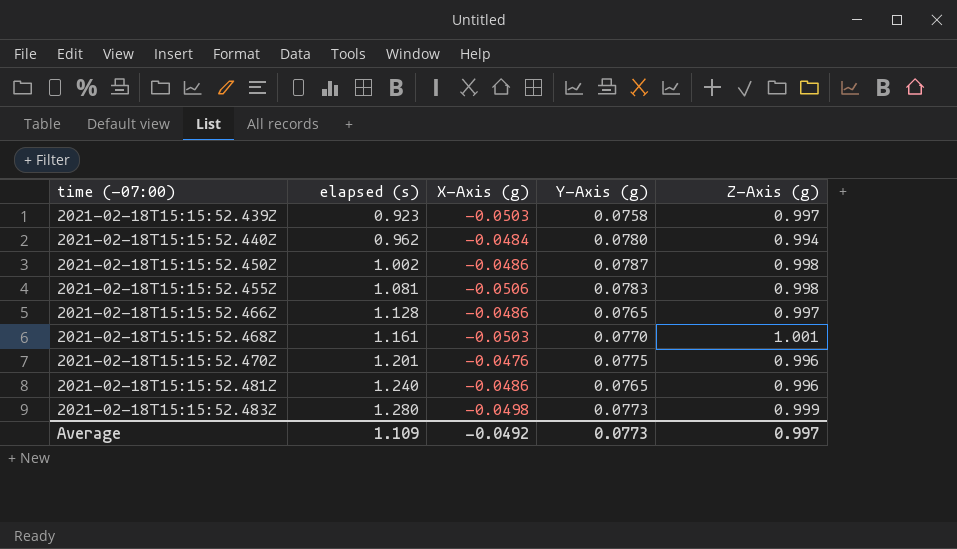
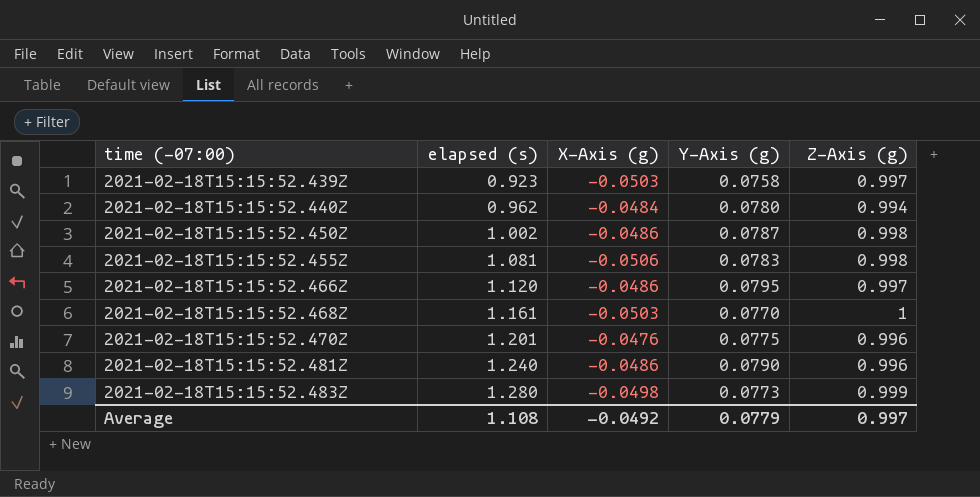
2021-02-18T15:15:52.466Z | elapsed (s): 1.128 -> 1.120
2021-02-18T15:15:52.466Z | Y-Axis (g): 0.0765 -> 0.0795
2021-02-18T15:15:52.468Z | Z-Axis (g): 1.001 -> 1
2021-02-18T15:15:52.481Z | Y-Axis (g): 0.0765 -> 0.0790
Average | elapsed (s): 1.109 -> 1.108
Average | Y-Axis (g): 0.0773 -> 0.0779

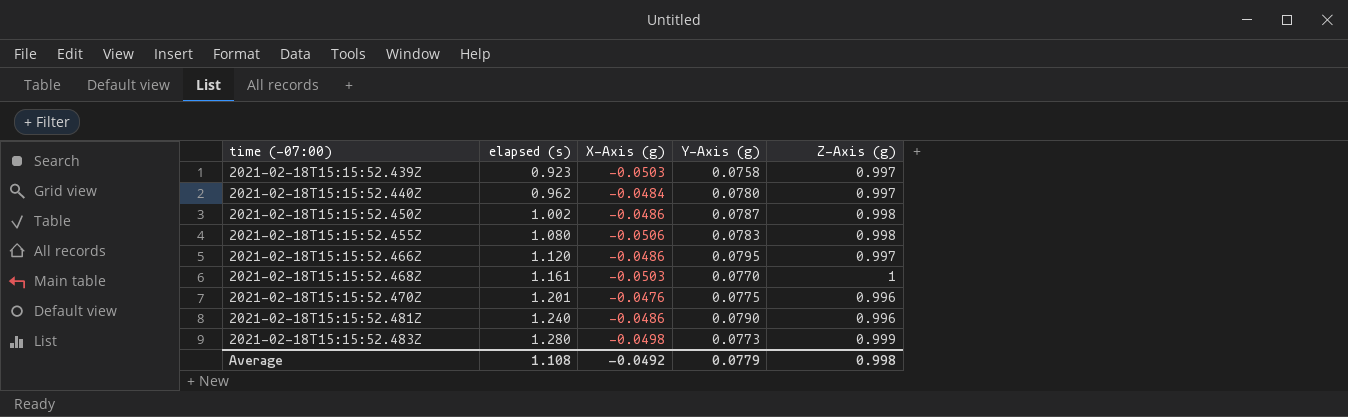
2021-02-18T15:15:52.440Z | Z-Axis (g): 0.994 -> 0.997
2021-02-18T15:15:52.455Z | elapsed (s): 1.081 -> 1.080
Average | Z-Axis (g): 0.997 -> 0.998

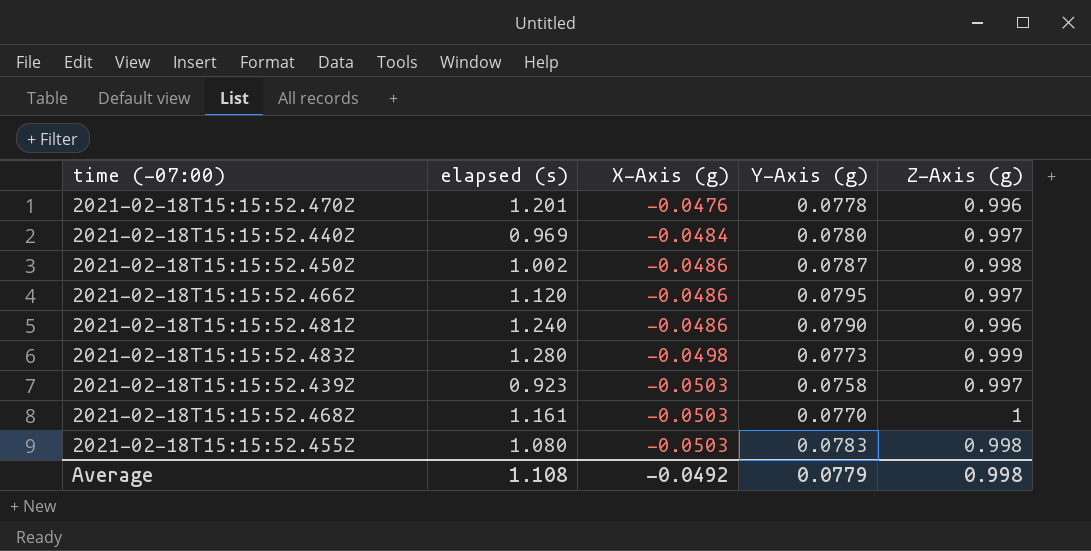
row order: time (-07:00) ascending -> X-Axis (g) descending
2021-02-18T15:15:52.470Z | Y-Axis (g): 0.0775 -> 0.0778
2021-02-18T15:15:52.440Z | elapsed (s): 0.962 -> 0.969
2021-02-18T15:15:52.455Z | X-Axis (g): -0.0506 -> -0.0503

